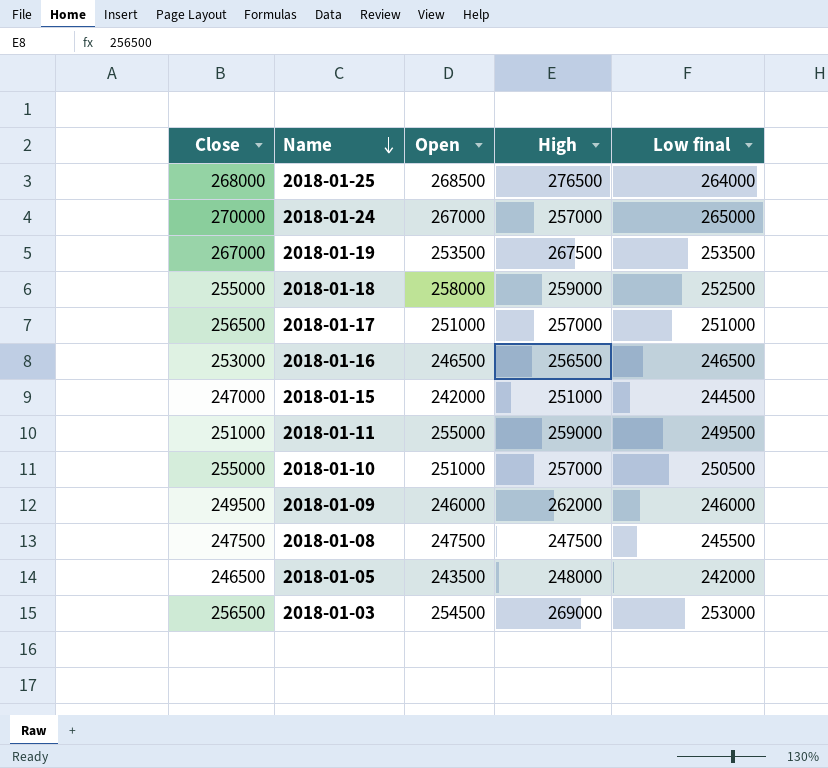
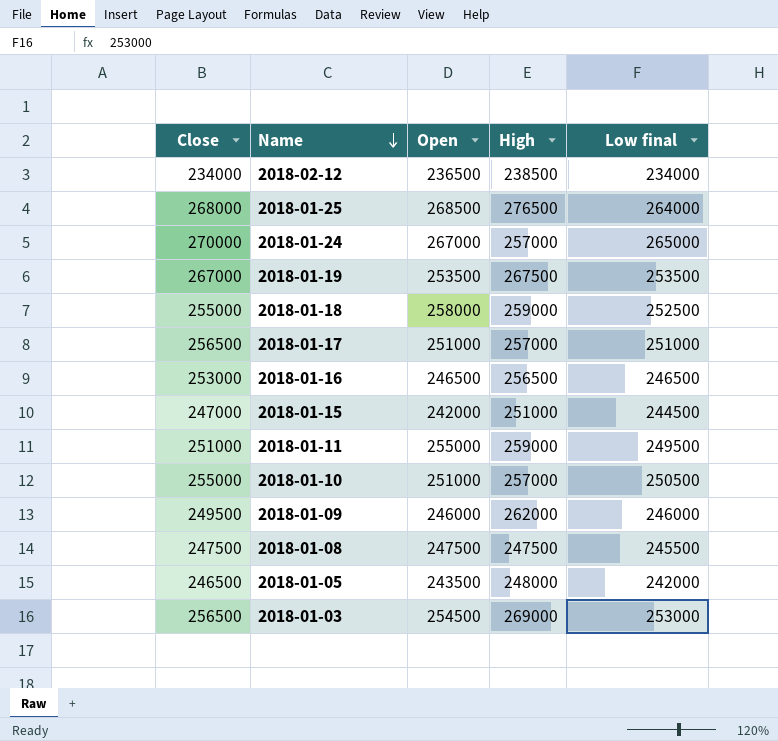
row 2018-02-12: none -> 234000 | 236500 | 238500 | 234000

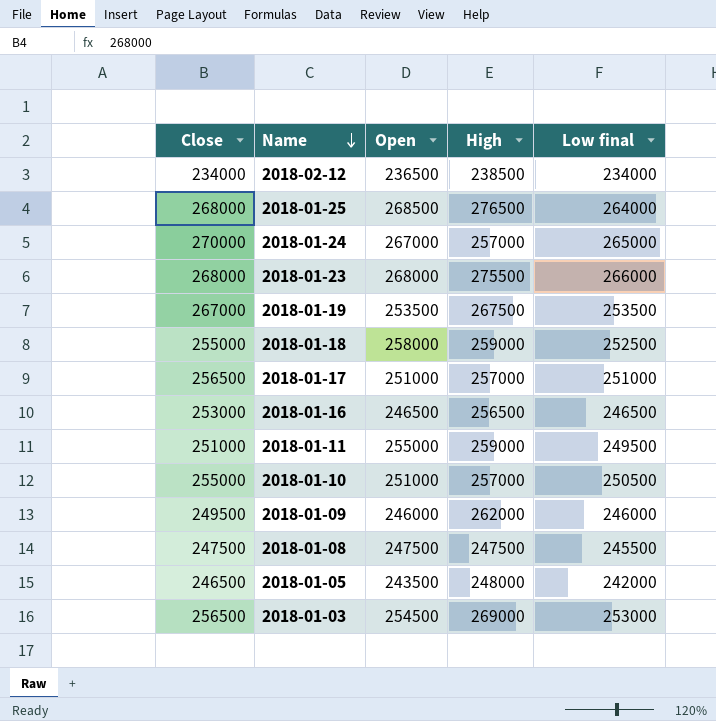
row 2018-01-15: 247000 | 242000 | 251000 | 244500 -> none
row 2018-01-23: none -> 268000 | 268000 | 275500 | 266000

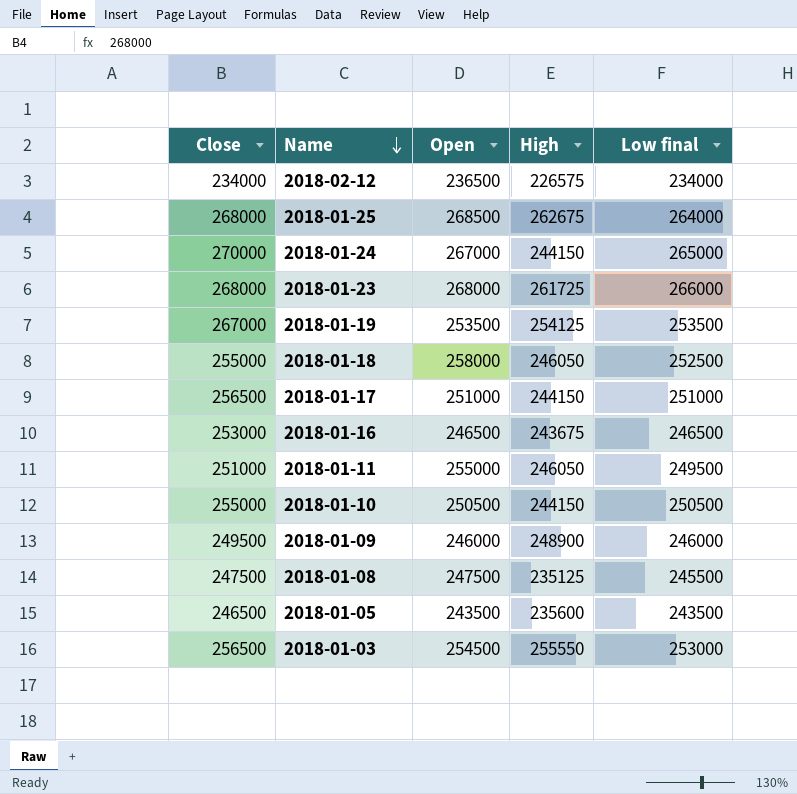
2018-02-12 | High: 238500 -> 226575
2018-01-25 | High: 276500 -> 262675
2018-01-24 | High: 257000 -> 244150
2018-01-23 | High: 275500 -> 261725
2018-01-19 | High: 267500 -> 254125
2018-01-18 | High: 259000 -> 246050
2018-01-17 | High: 257000 -> 244150
2018-01-16 | High: 256500 -> 243675
2018-01-11 | High: 259000 -> 246050
2018-01-10 | Open: 251000 -> 250500
2018-01-10 | High: 257000 -> 244150
2018-01-09 | High: 262000 -> 248900
2018-01-08 | High: 247500 -> 235125
2018-01-05 | High: 248000 -> 235600
2018-01-05 | Low final: 242000 -> 243500
2018-01-03 | High: 269000 -> 255550

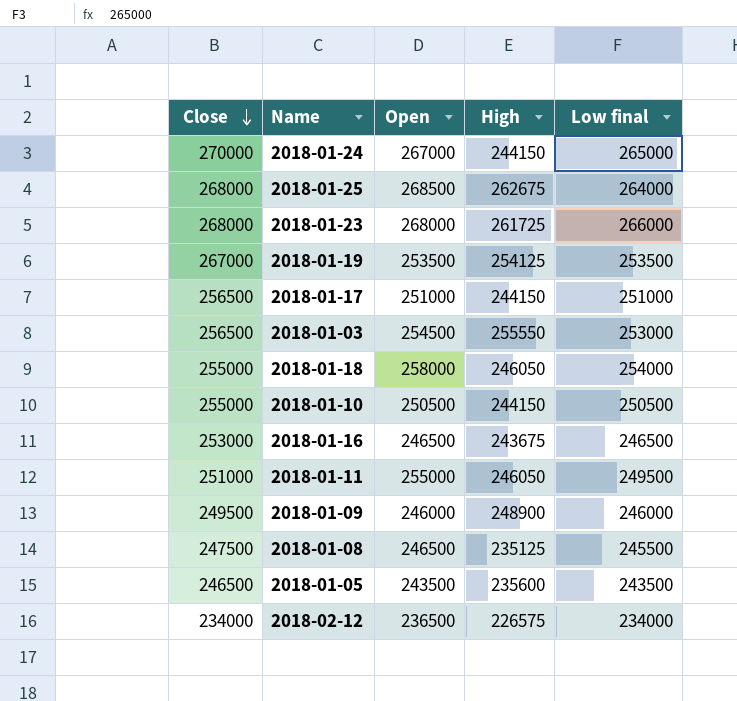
row order: Name descending -> Close descending
2018-01-18 | Low final: 252500 -> 254000
2018-01-08 | Open: 247500 -> 246500

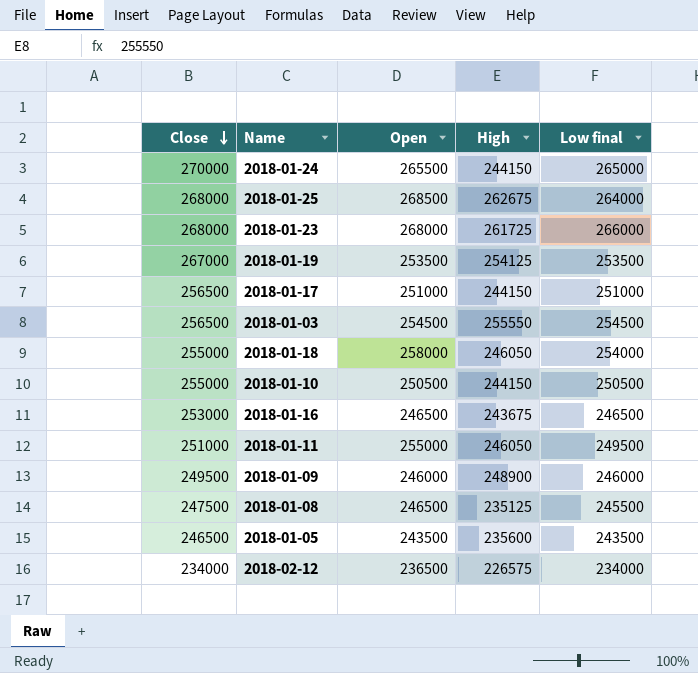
2018-01-24 | Open: 267000 -> 265500
2018-01-03 | Low final: 253000 -> 254500

